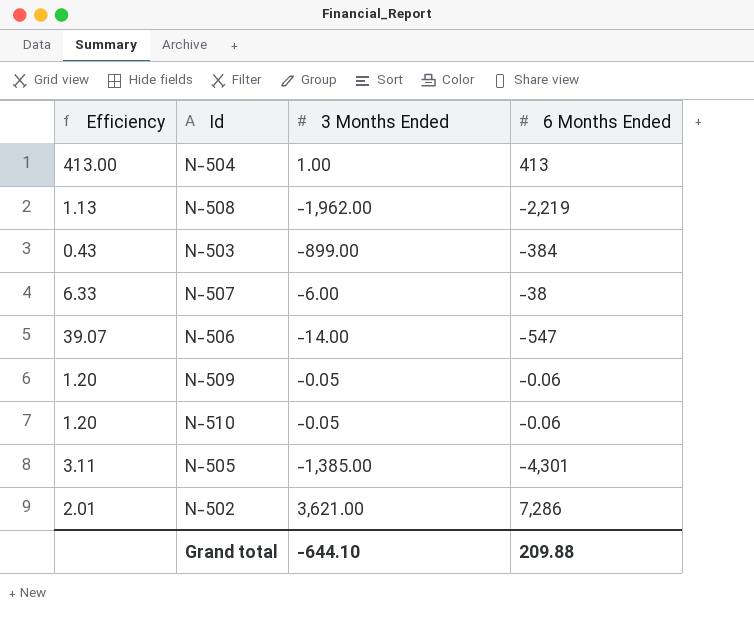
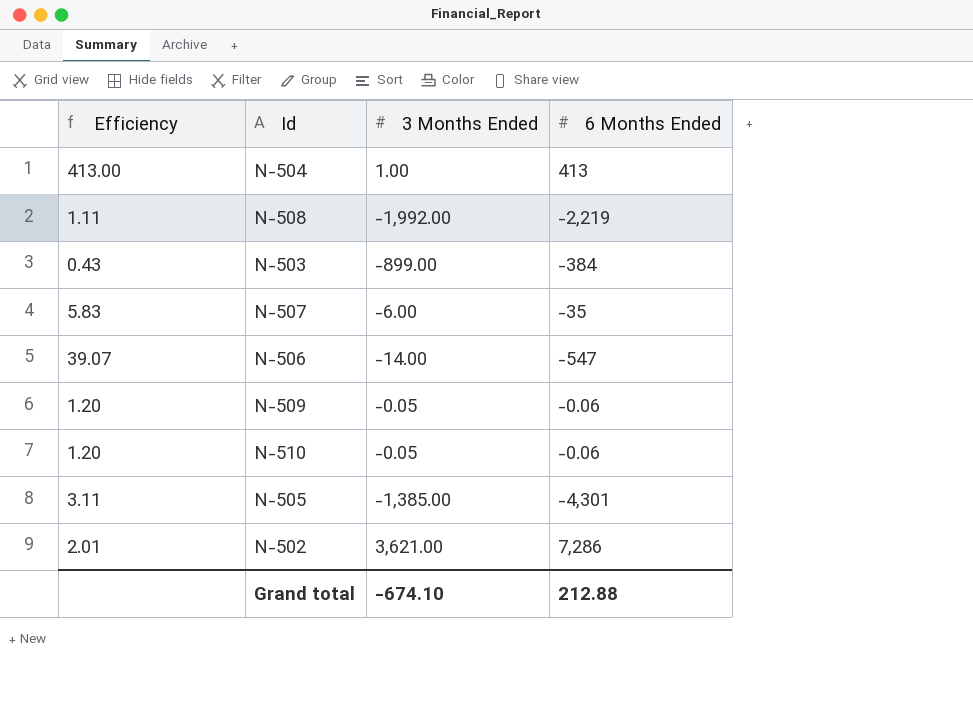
N-508 | Efficiency: 1.13 -> 1.11
N-508 | 3 Months Ended: -1,962.00 -> -1,992.00
N-507 | Efficiency: 6.33 -> 5.83
N-507 | 6 Months Ended: -38 -> -35
Grand total | 3 Months Ended: -644.10 -> -674.10
Grand total | 6 Months Ended: 209.88 -> 212.88

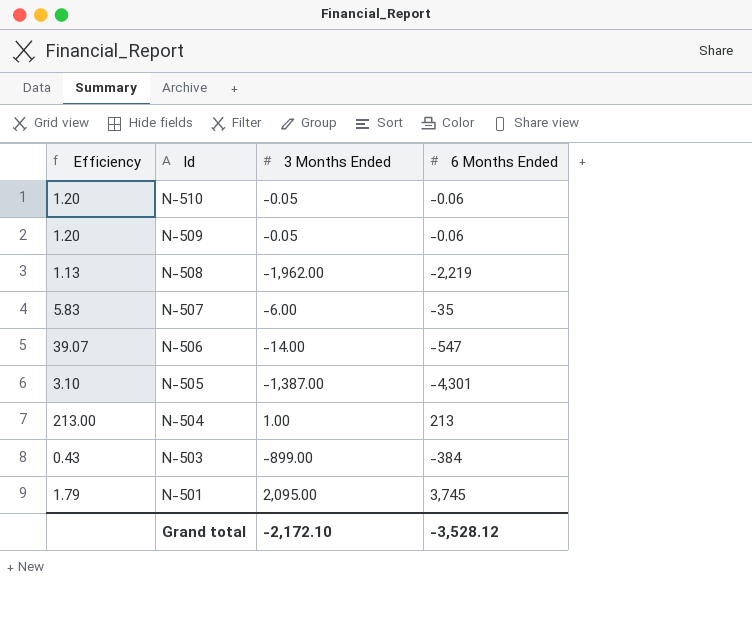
row order: none -> Id descending
row N-502: 2.01 | 3,621.00 | 7,286 -> none
N-508 | Efficiency: 1.11 -> 1.13
N-508 | 3 Months Ended: -1,992.00 -> -1,962.00
N-505 | Efficiency: 3.11 -> 3.10
N-505 | 3 Months Ended: -1,385.00 -> -1,387.00
N-504 | Efficiency: 413.00 -> 213.00
N-504 | 6 Months Ended: 413 -> 213
row N-501: none -> 1.79 | 2,095.00 | 3,745
Grand total | 3 Months Ended: -674.10 -> -2,172.10
Grand total | 6 Months Ended: 212.88 -> -3,528.12

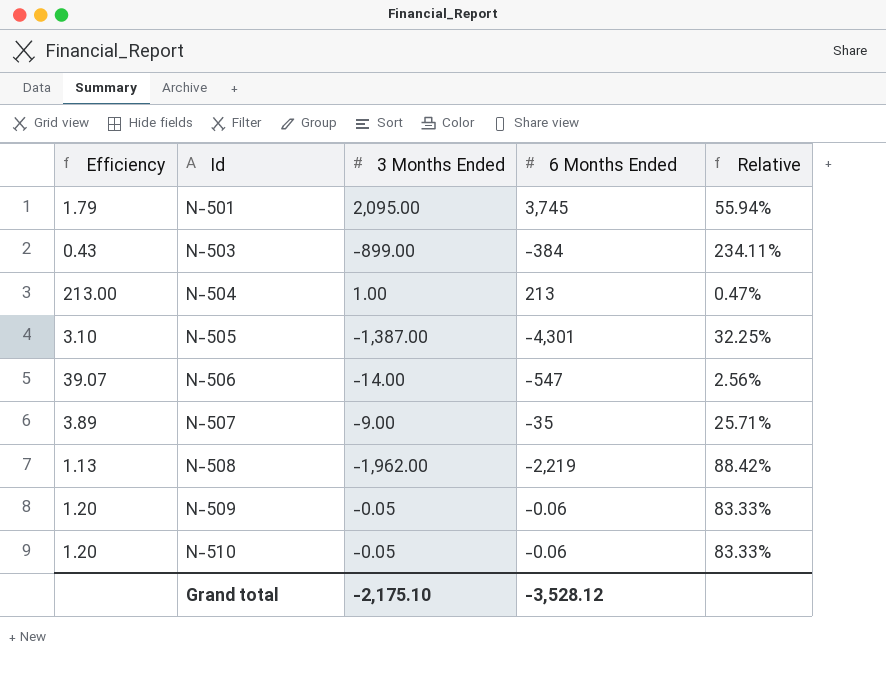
row order: Id descending -> Id ascending
column Relative | formula: none -> [3 Months Ended] / [6 Months Ended]
N-507 | Efficiency: 5.83 -> 3.89
N-507 | 3 Months Ended: -6.00 -> -9.00
Grand total | 3 Months Ended: -2,172.10 -> -2,175.10

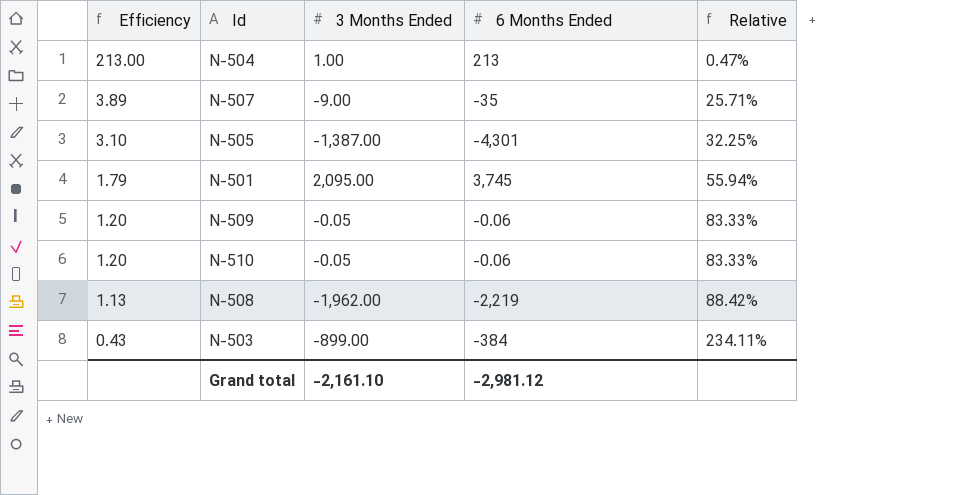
row order: Id ascending -> Efficiency descending
row N-506: 39.07 | -14.00 | -547 | 2.56% -> none
Grand total | 3 Months Ended: -2,175.10 -> -2,161.10
Grand total | 6 Months Ended: -3,528.12 -> -2,981.12

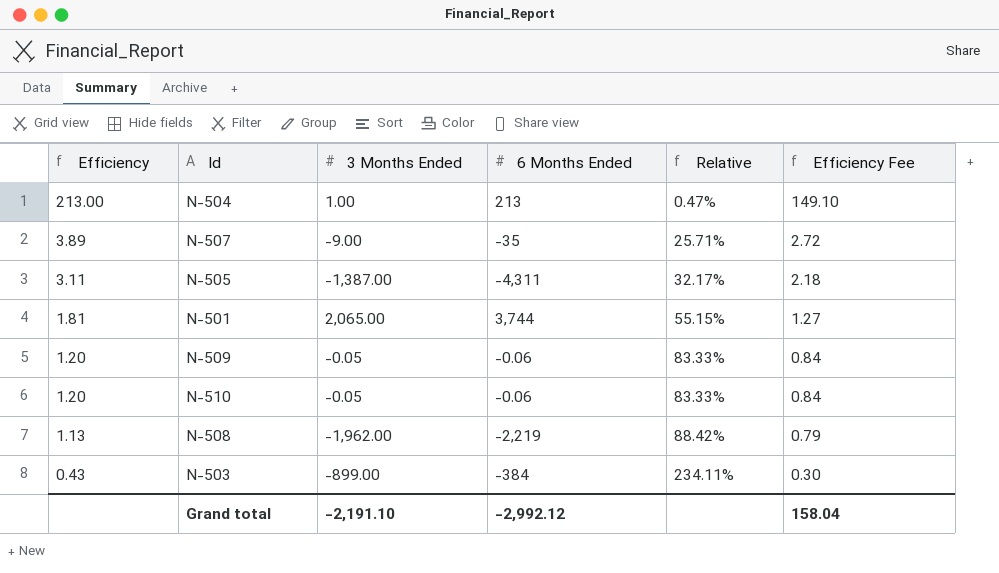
column Efficiency Fee | formula: none -> [Efficiency] * 0.7
N-505 | Efficiency: 3.10 -> 3.11
N-505 | 6 Months Ended: -4,301 -> -4,311
N-505 | Relative: 32.25% -> 32.17%
N-501 | Efficiency: 1.79 -> 1.81
N-501 | 3 Months Ended: 2,095.00 -> 2,065.00
N-501 | 6 Months Ended: 3,745 -> 3,744
N-501 | Relative: 55.94% -> 55.15%
Grand total | 3 Months Ended: -2,161.10 -> -2,191.10
Grand total | 6 Months Ended: -2,981.12 -> -2,992.12

